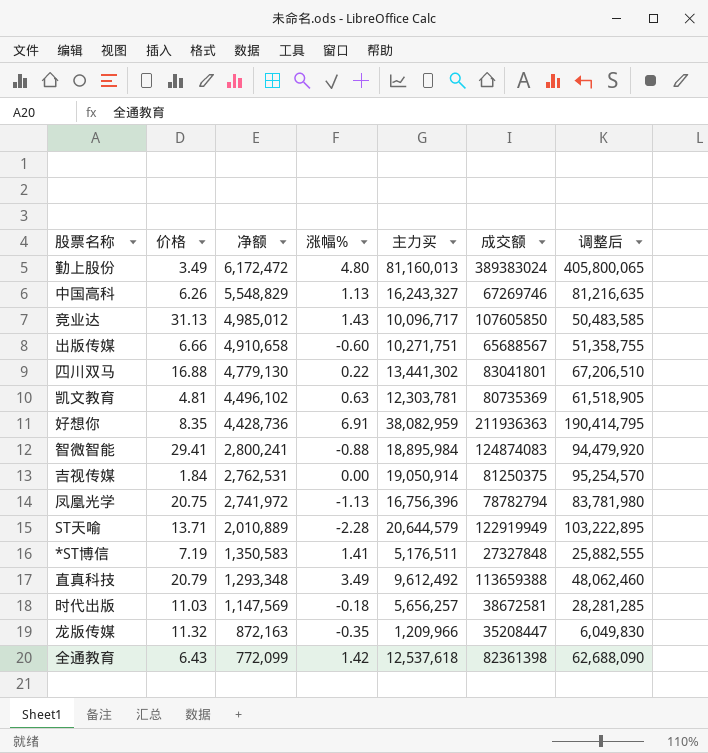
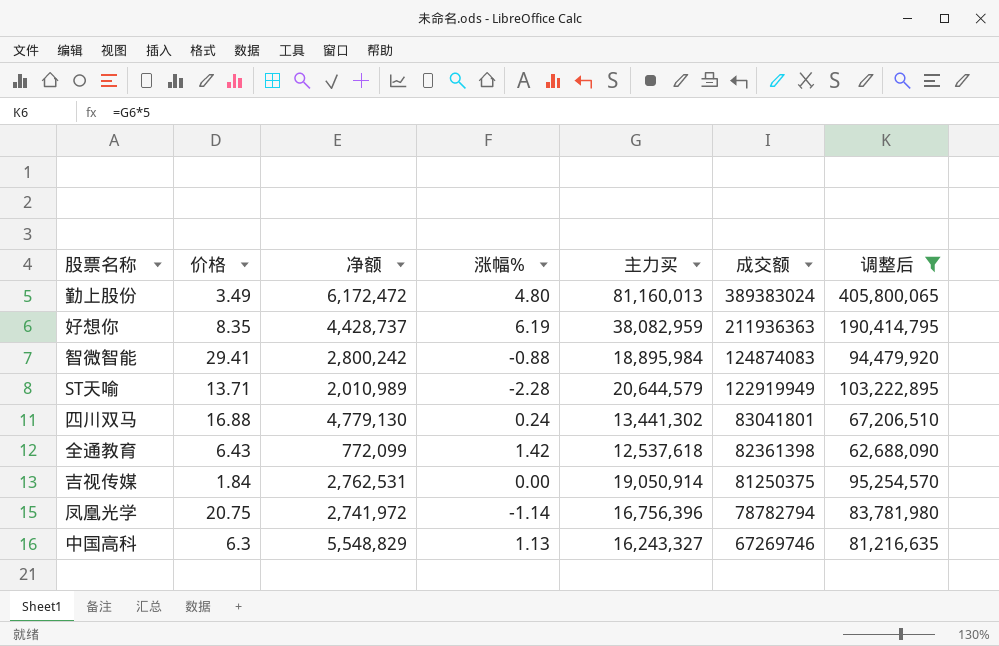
filter: none -> 调整后 >= 62,688,090
row order: 净额 descending -> 成交额 descending
好想你 | 净额: 4,428,736 -> 4,428,737
好想你 | 涨幅%: 6.91 -> 6.19
智微智能 | 净额: 2,800,241 -> 2,800,242
ST天喻 | 净额: 2,010,889 -> 2,010,989
四川双马 | 涨幅%: 0.22 -> 0.24
凤凰光学 | 涨幅%: -1.13 -> -1.14
中国高科 | 价格: 6.26 -> 6.3

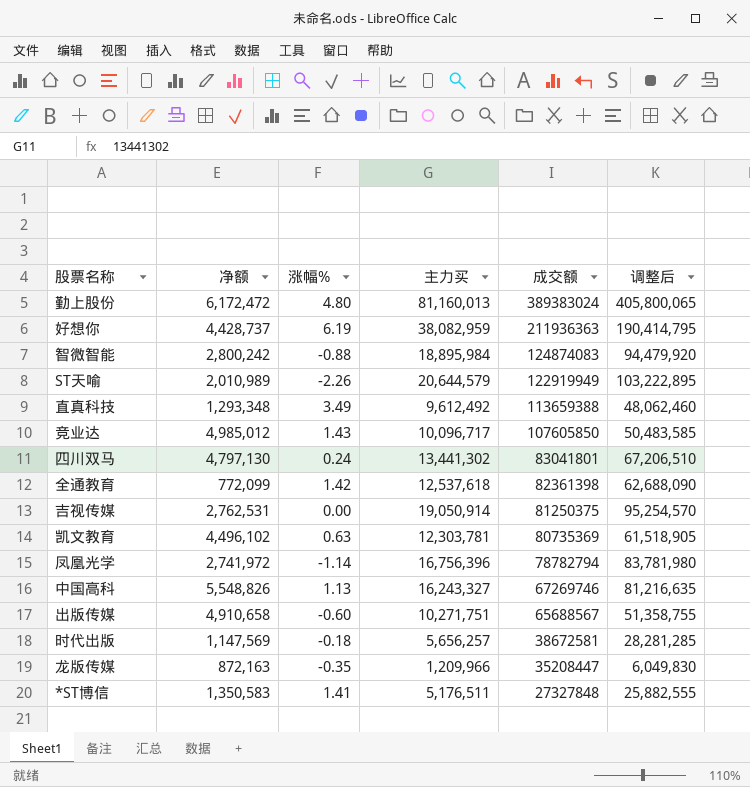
filter: 调整后 >= 62,688,090 -> none
column 价格 | position: 2 -> none
ST天喻 | 涨幅%: -2.28 -> -2.26
四川双马 | 净额: 4,779,130 -> 4,797,130
中国高科 | 净额: 5,548,829 -> 5,548,826

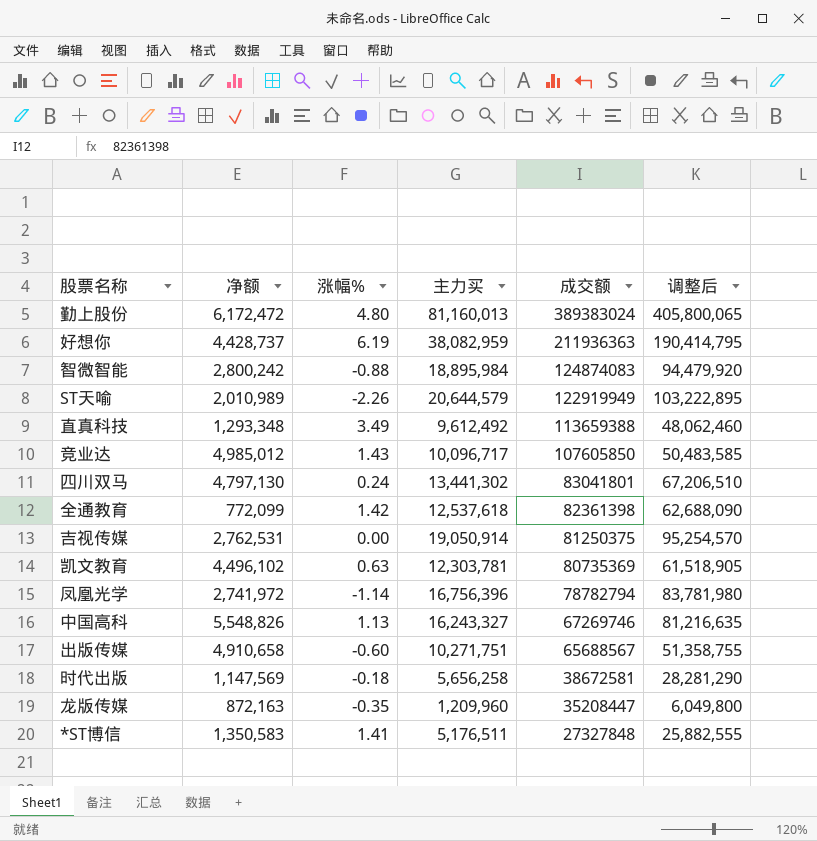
时代出版 | 主力买: 5,656,257 -> 5,656,258
时代出版 | 调整后: 28,281,285 -> 28,281,290
龙版传媒 | 主力买: 1,209,966 -> 1,209,960
龙版传媒 | 调整后: 6,049,830 -> 6,049,800

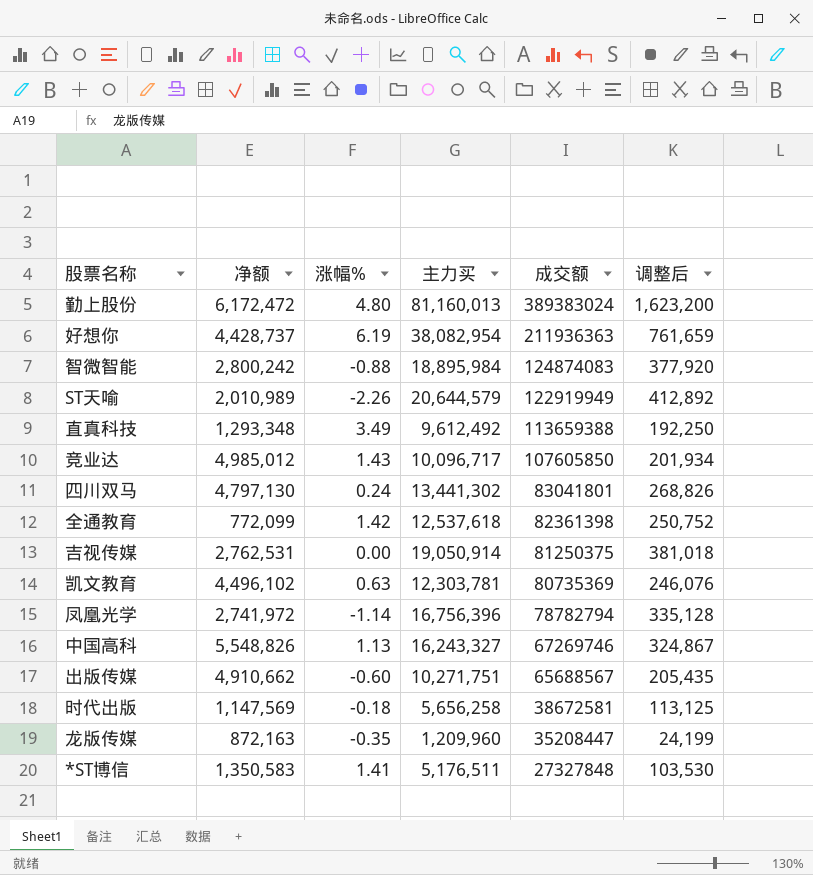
column 调整后 | formula: [主力买] * 5 -> [主力买] * 0.02
好想你 | 主力买: 38,082,959 -> 38,082,954
出版传媒 | 净额: 4,910,658 -> 4,910,662

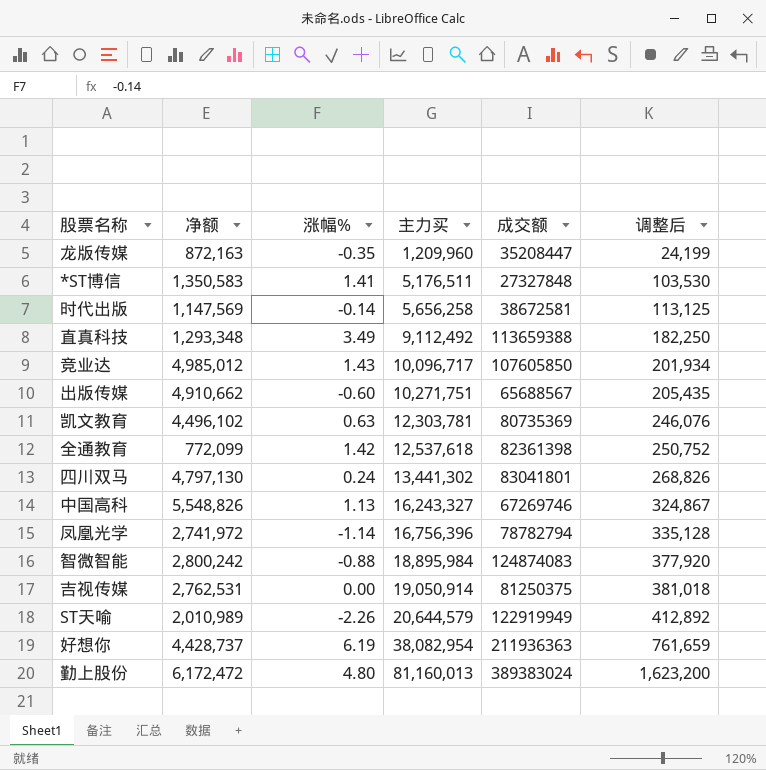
row order: 成交额 descending -> 主力买 ascending
时代出版 | 涨幅%: -0.18 -> -0.14
直真科技 | 主力买: 9,612,492 -> 9,112,492
直真科技 | 调整后: 192,250 -> 182,250

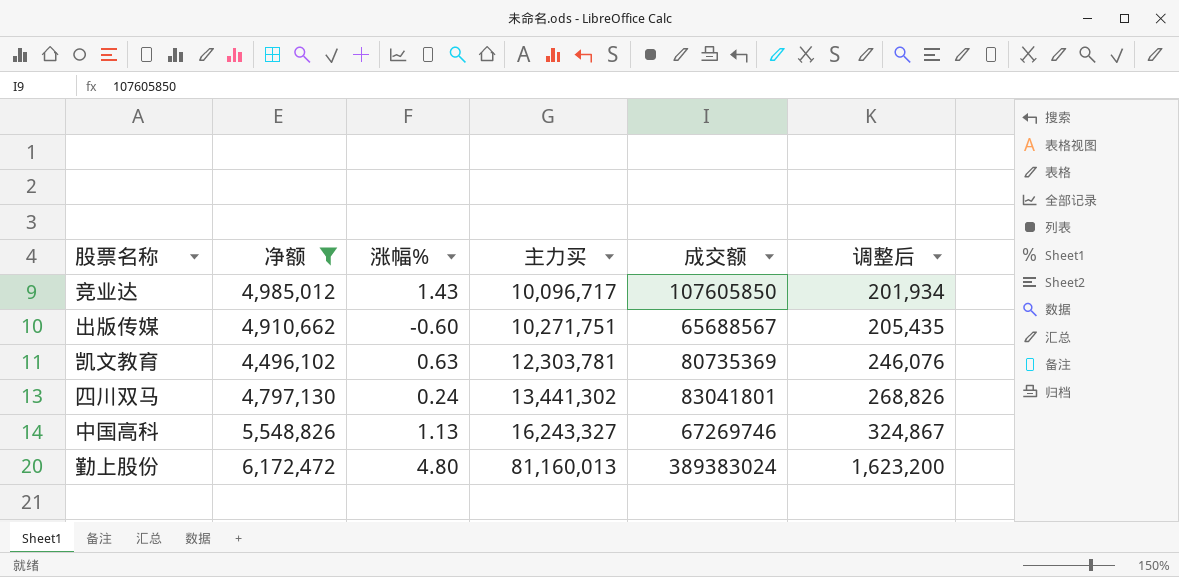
filter: none -> 净额 >= 4,496,102

